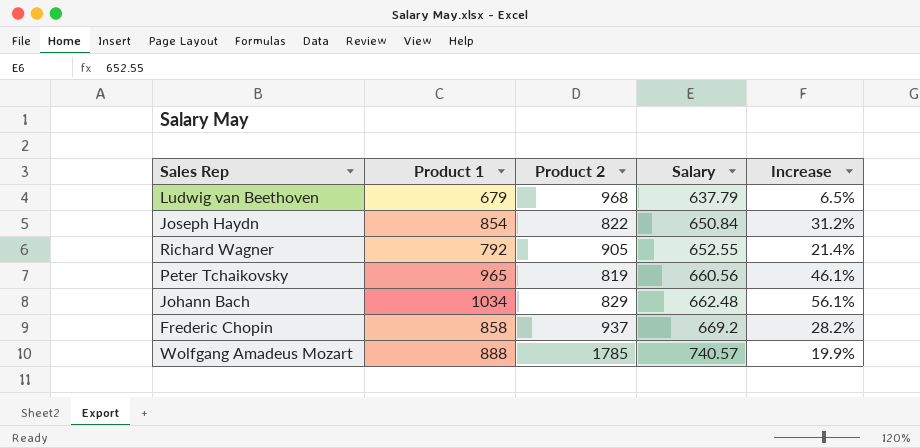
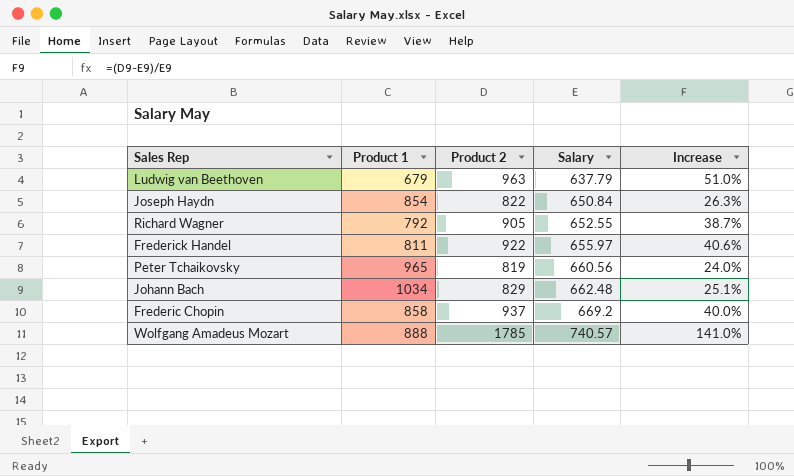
column Increase | formula: ([Product 1] - [Salary]) / [Salary] -> ([Product 2] - [Salary]) / [Salary]
Ludwig van Beethoven | Product 2: 968 -> 963
row Frederick Handel: none -> 811 | 922 | 655.97 | 40.6%

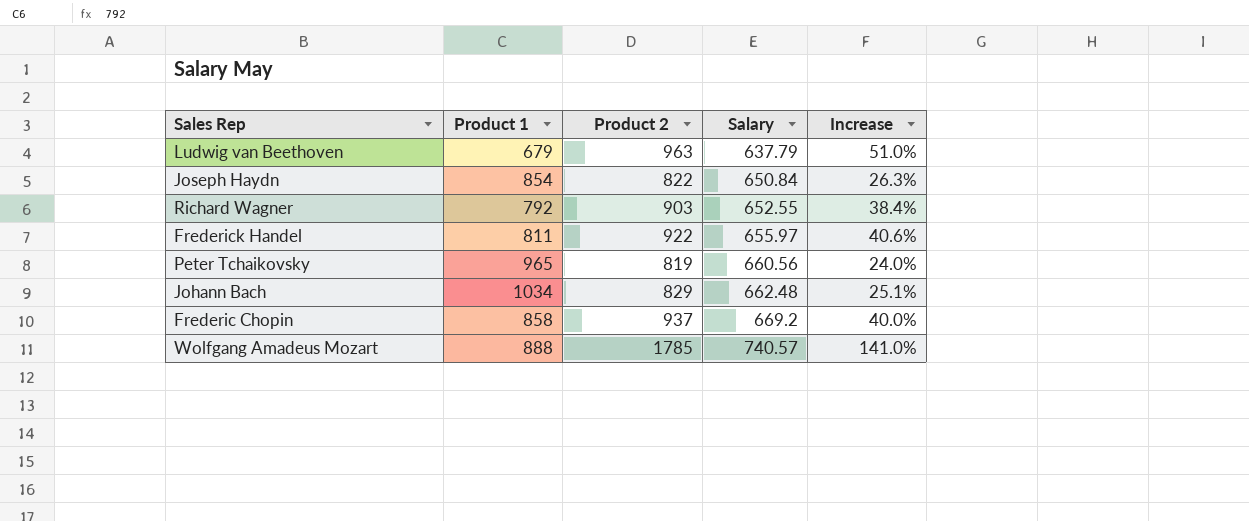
Richard Wagner | Product 2: 905 -> 903
Richard Wagner | Increase: 38.7% -> 38.4%

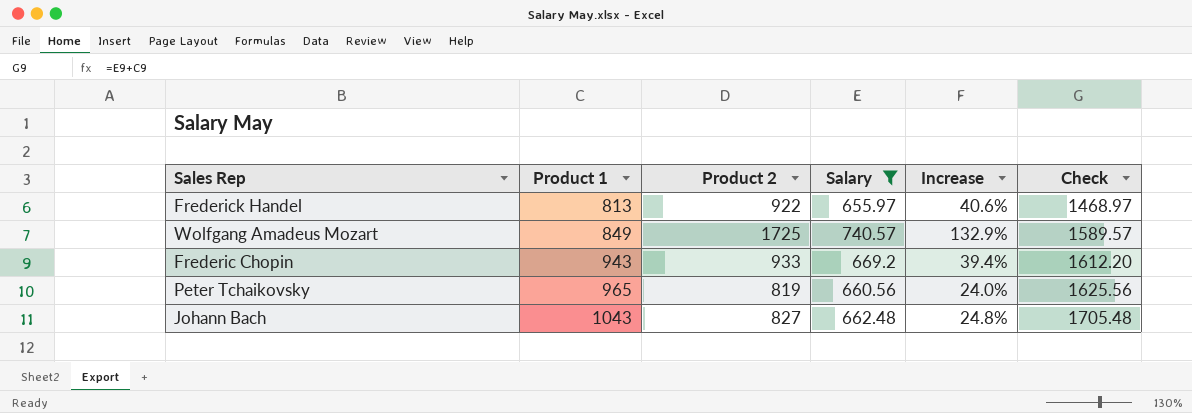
filter: none -> Salary >= 655.97
row order: Salary ascending -> Product 1 ascending
column Check | formula: none -> [Product 1] + [Salary]
Frederick Handel | Product 1: 811 -> 813
Wolfgang Amadeus Mozart | Product 1: 888 -> 849
Wolfgang Amadeus Mozart | Product 2: 1785 -> 1725
Wolfgang Amadeus Mozart | Increase: 141.0% -> 132.9%
Frederic Chopin | Product 1: 858 -> 943
Frederic Chopin | Product 2: 937 -> 933
Frederic Chopin | Increase: 40.0% -> 39.4%
Johann Bach | Product 1: 1034 -> 1043
Johann Bach | Product 2: 829 -> 827
Johann Bach | Increase: 25.1% -> 24.8%

